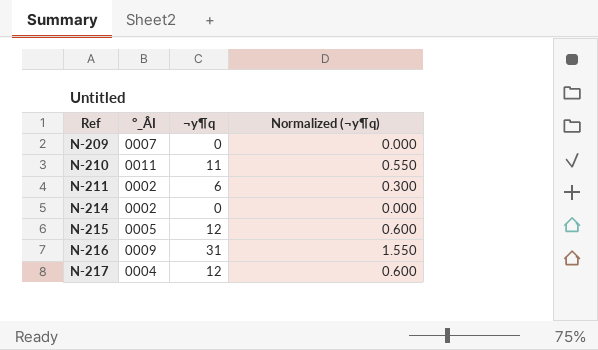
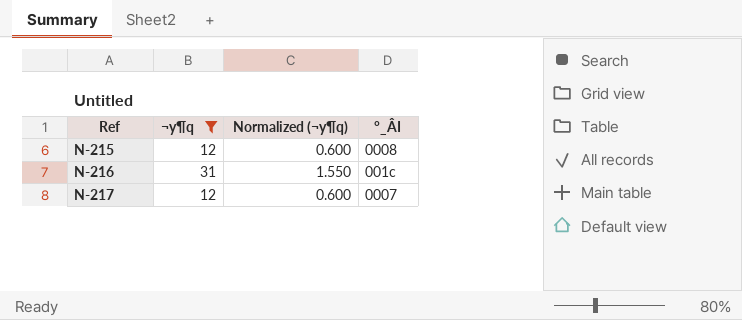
filter: none -> ¬y¶q >= 12
column °_ÂI | position: 2 -> 4
N-215 | °_ÂI: 0005 -> 0008
N-216 | °_ÂI: 0009 -> 001c
N-217 | °_ÂI: 0004 -> 0007

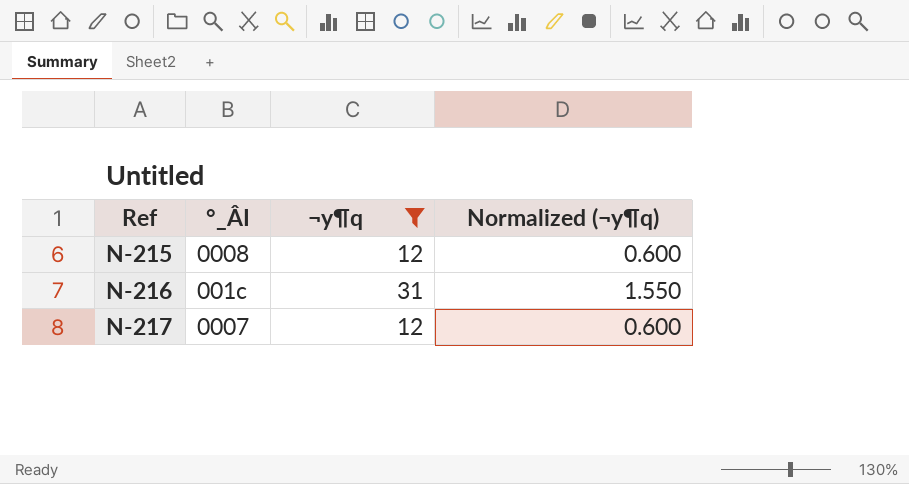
column °_ÂI | position: 4 -> 2

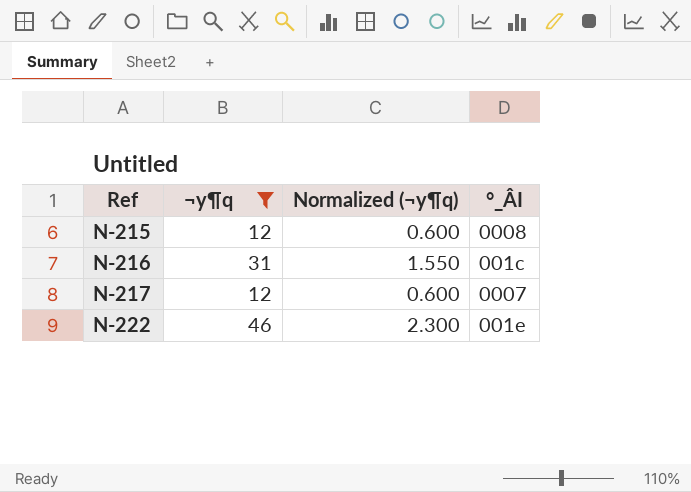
column °_ÂI | position: 2 -> 4
row N-222: none -> 46 | 2.300 | 001e

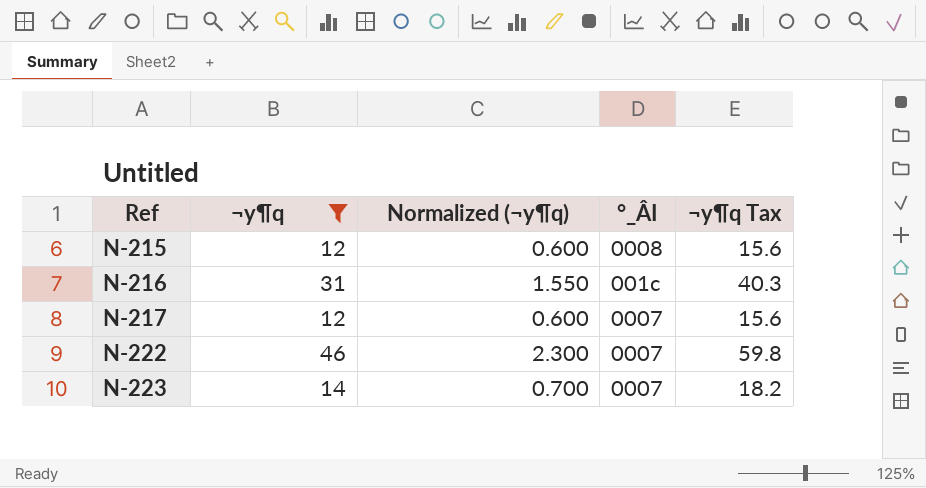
column ¬y¶q Tax | formula: none -> [¬y¶q] * 1.3
N-222 | °_ÂI: 001e -> 0007
row N-223: none -> 14 | 0.700 | 0007 | 18.2

